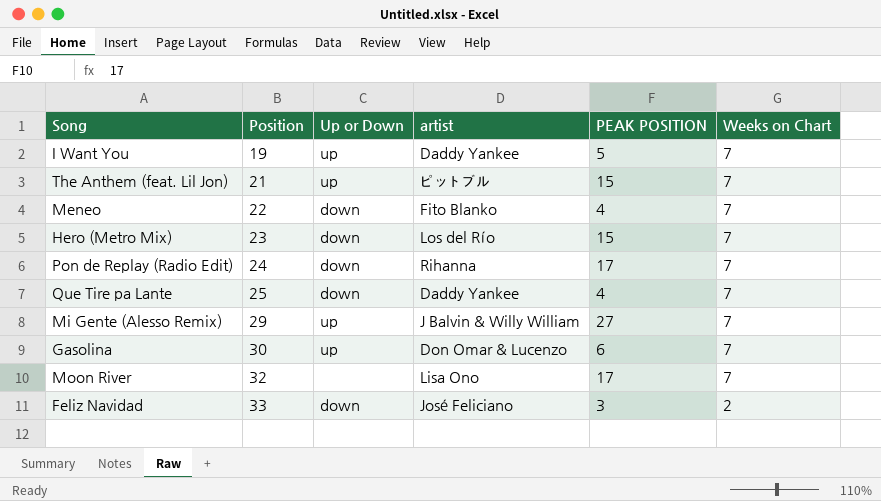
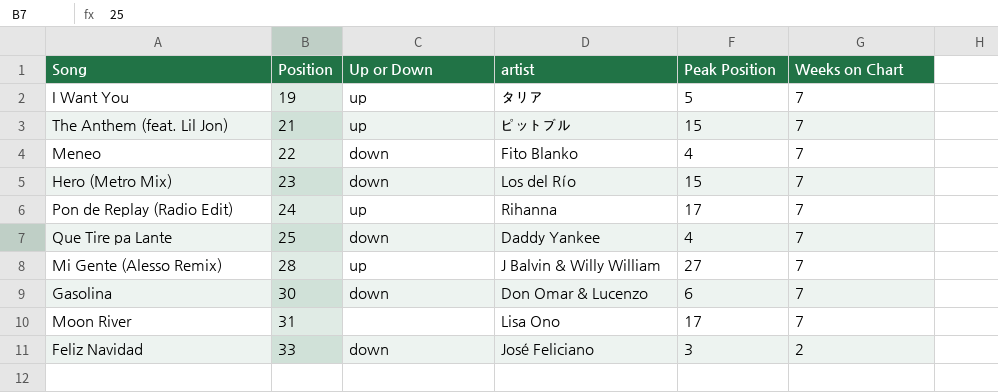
column name: PEAK POSITION -> Peak Position
I Want You | artist: Daddy Yankee -> タリア
Pon de Replay (Radio Edit) | Up or Down: down -> up
Mi Gente (Alesso Remix) | Position: 29 -> 28
Gasolina | Up or Down: up -> down
Moon River | Position: 32 -> 31

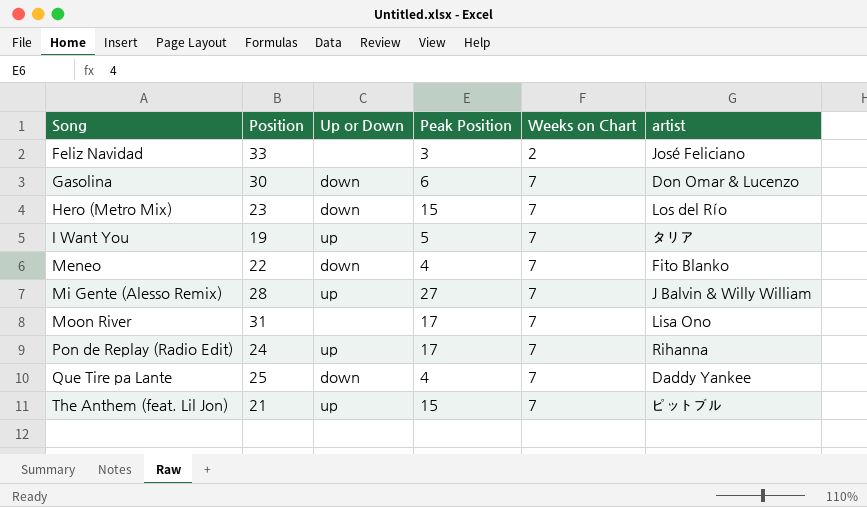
row order: Position ascending -> Song ascending
column artist | position: 4 -> 6
Feliz Navidad | Up or Down: down -> none

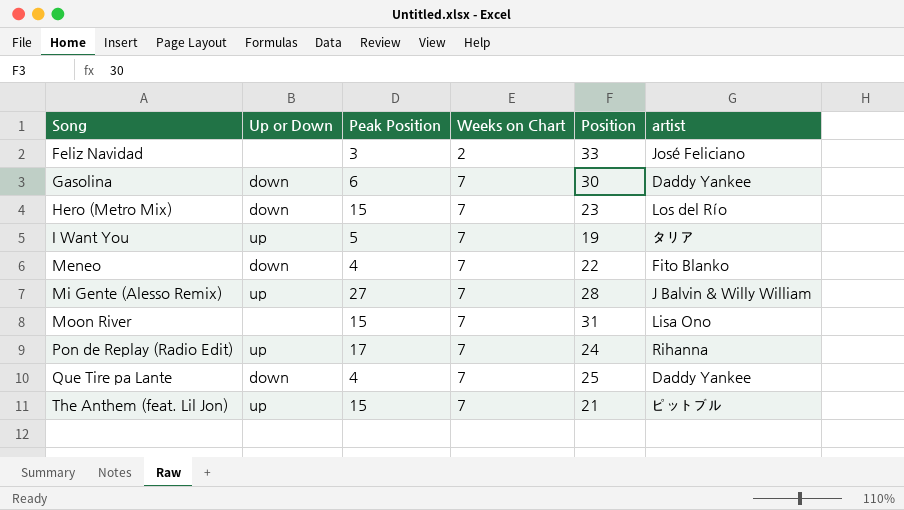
column Position | position: 2 -> 5
Gasolina | artist: Don Omar & Lucenzo -> Daddy Yankee
Moon River | Peak Position: 17 -> 15

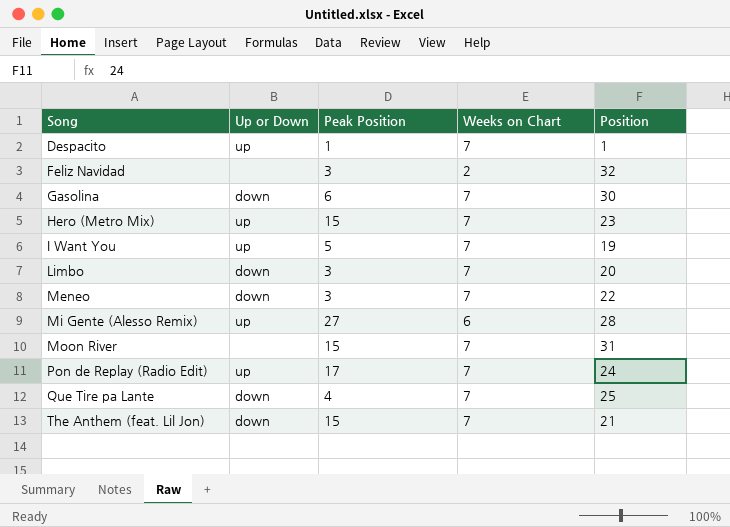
column artist | position: 6 -> none
row Despacito: none -> up | 1 | 7 | 1
Feliz Navidad | Position: 33 -> 32
Hero (Metro Mix) | Up or Down: down -> up
row Limbo: none -> down | 3 | 7 | 20
Meneo | Peak Position: 4 -> 3
Mi Gente (Alesso Remix) | Weeks on Chart: 7 -> 6
The Anthem (feat. Lil Jon) | Up or Down: up -> down

